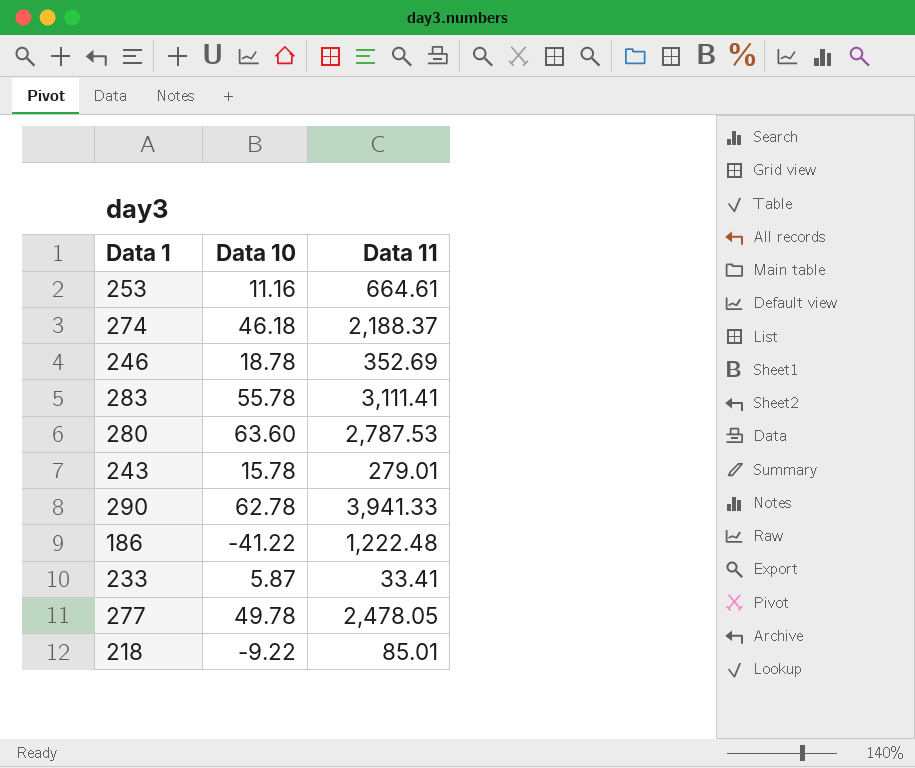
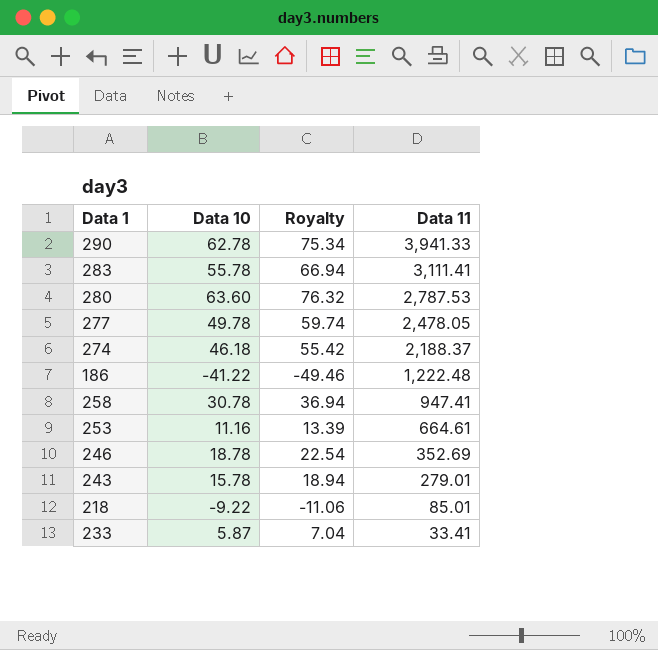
row order: none -> Data 11 descending
column Royalty | formula: none -> [Data 10] * 1.2
row 258: none -> 30.78 | 36.94 | 947.41

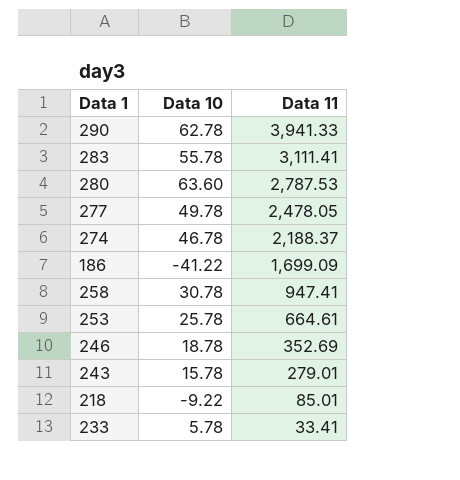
column Royalty | formula: [Data 10] * 1.2 -> none
274 | Data 10: 46.18 -> 46.78
186 | Data 11: 1,222.48 -> 1,699.09
253 | Data 10: 11.16 -> 25.78
233 | Data 10: 5.87 -> 5.78

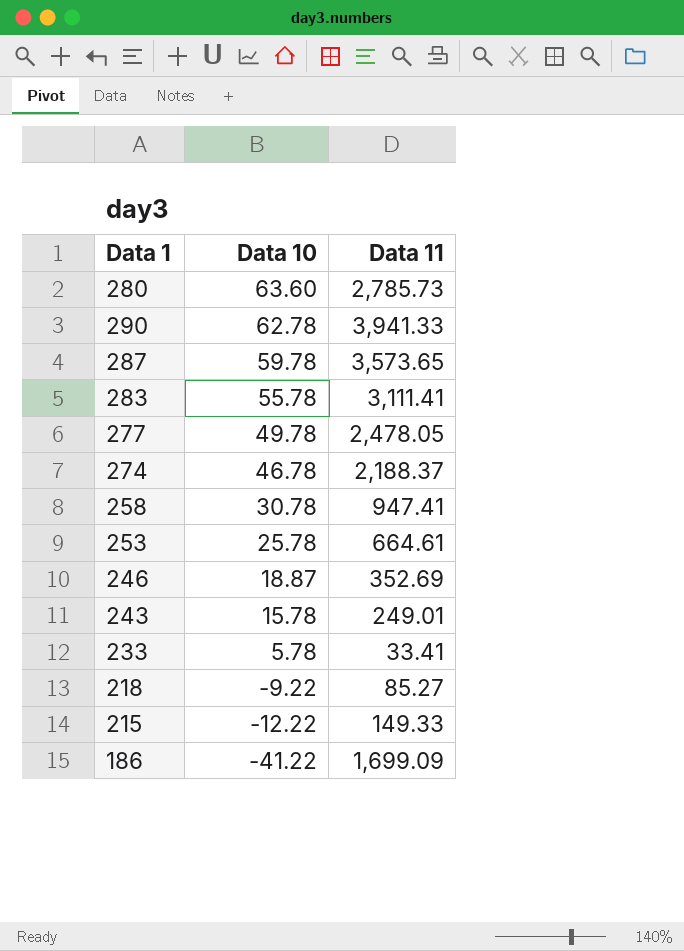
row order: Data 11 descending -> Data 10 descending
280 | Data 11: 2,787.53 -> 2,785.73
row 287: none -> 59.78 | 3,573.65
246 | Data 10: 18.78 -> 18.87
243 | Data 11: 279.01 -> 249.01
218 | Data 11: 85.01 -> 85.27
row 215: none -> -12.22 | 149.33

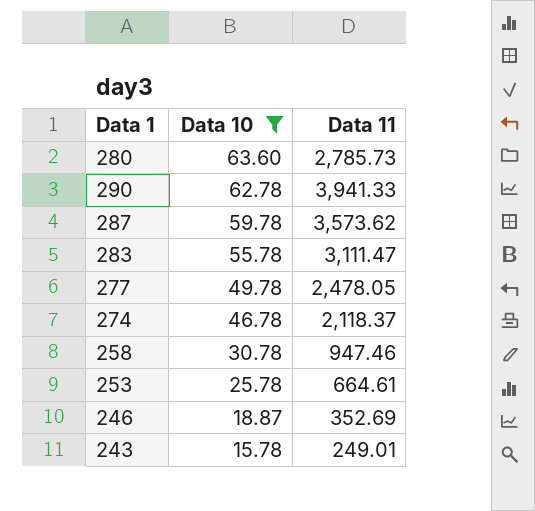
filter: none -> Data 10 >= 15.78
287 | Data 11: 3,573.65 -> 3,573.62
283 | Data 11: 3,111.41 -> 3,111.47
274 | Data 11: 2,188.37 -> 2,118.37
258 | Data 11: 947.41 -> 947.46

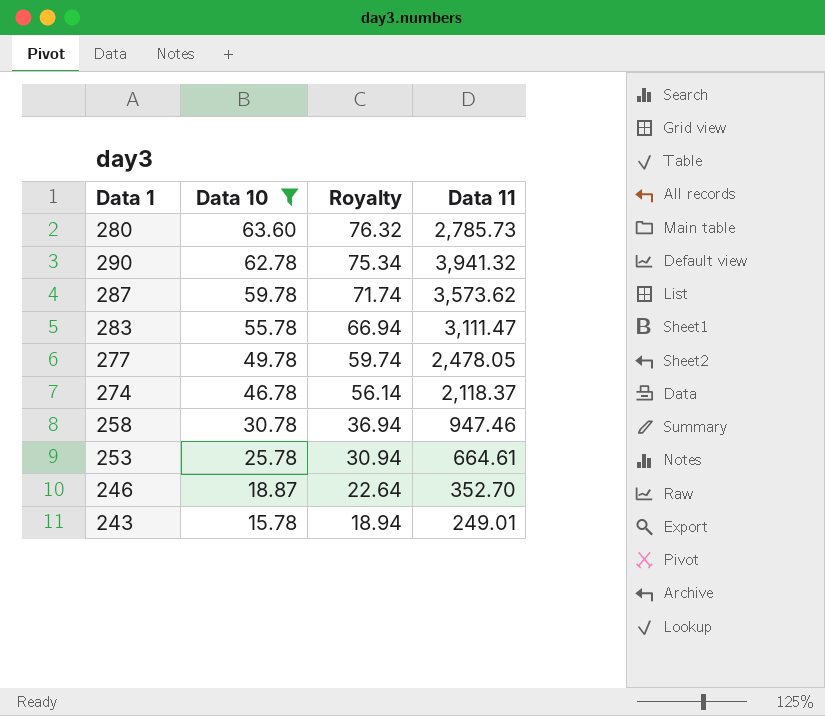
column Royalty | formula: none -> [Data 10] * 1.2
290 | Data 11: 3,941.33 -> 3,941.32
246 | Data 11: 352.69 -> 352.70

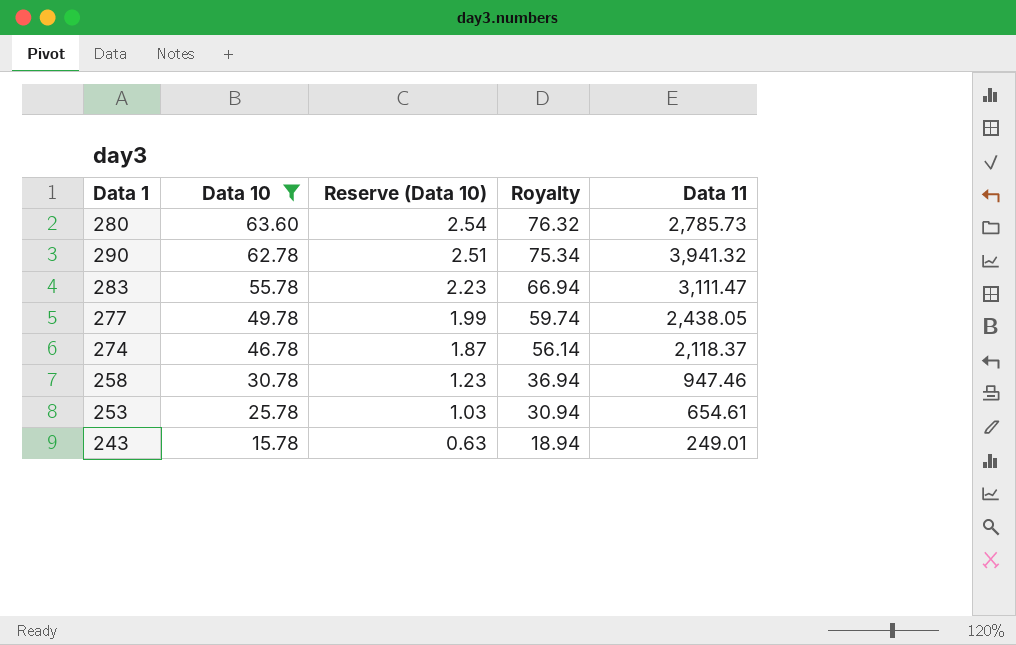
column Reserve (Data 10) | formula: none -> [Data 10] * 0.04
row 287: 59.78 | 71.74 | 3,573.62 -> none
row 246: 18.87 | 22.64 | 352.70 -> none
277 | Data 11: 2,478.05 -> 2,438.05
253 | Data 11: 664.61 -> 654.61

